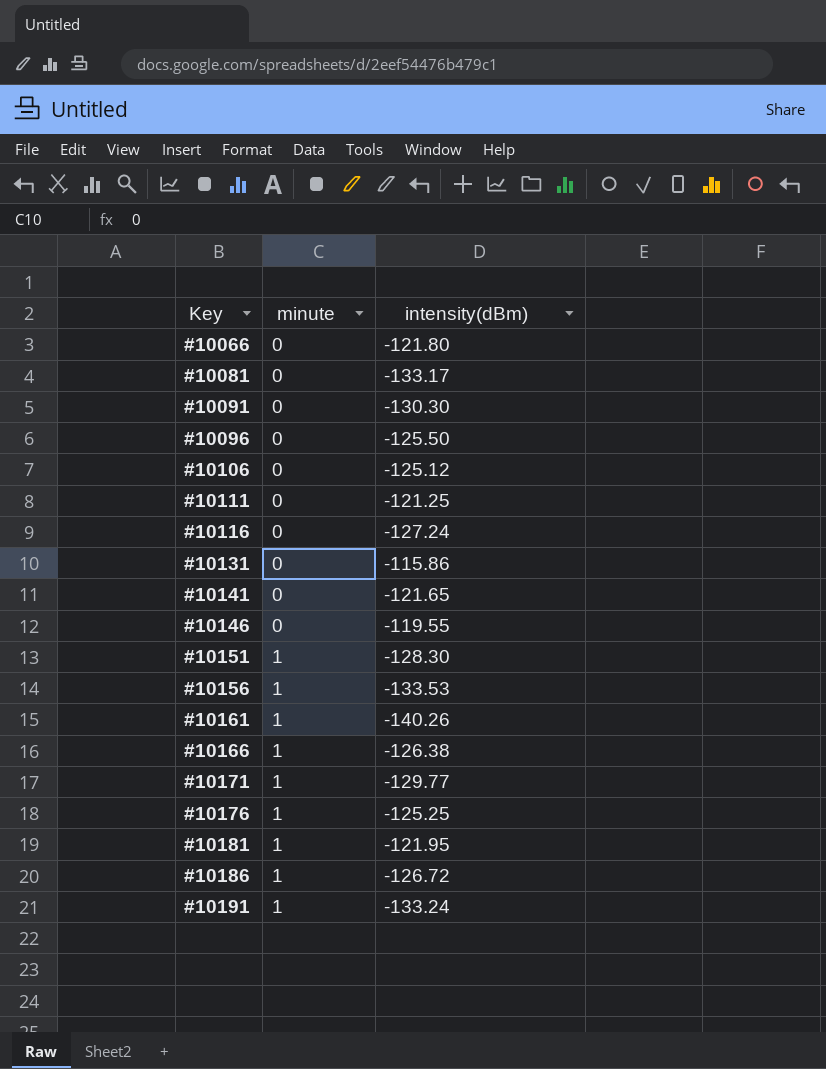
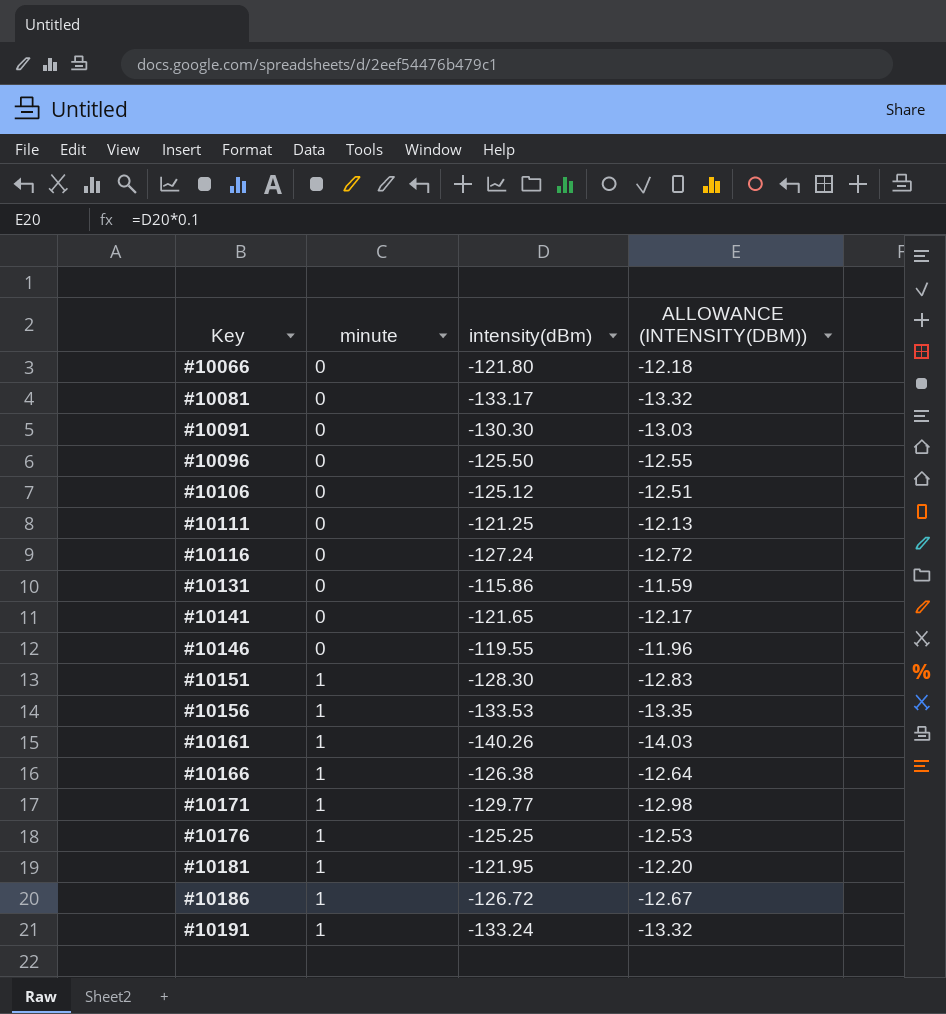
column ALLOWANCE (INTENSITY(DBM)) | formula: none -> [intensity(dBm)] * 0.1

